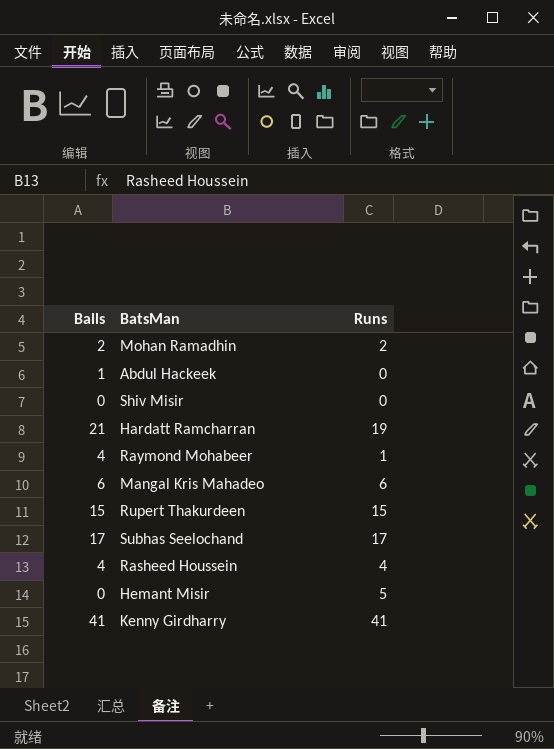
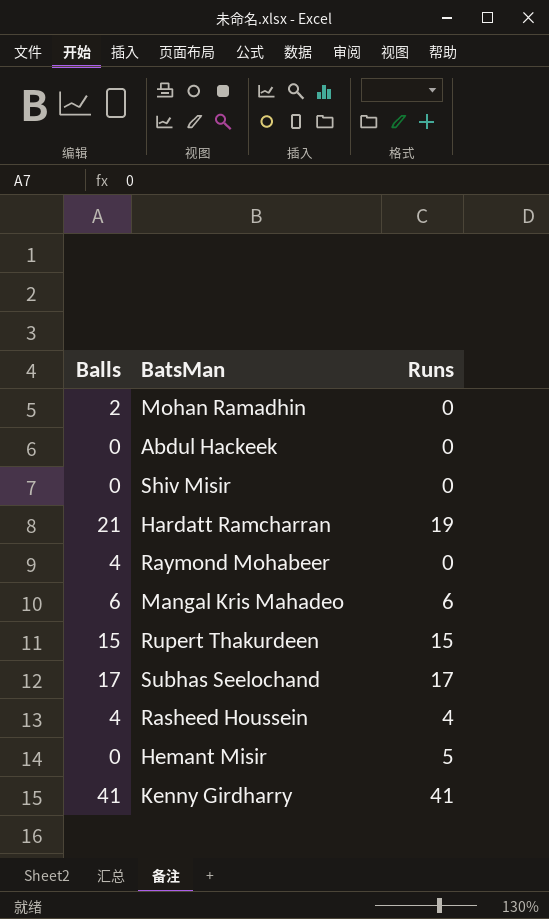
Mohan Ramadhin | Runs: 2 -> 0
Abdul Hackeek | Balls: 1 -> 0
Raymond Mohabeer | Runs: 1 -> 0

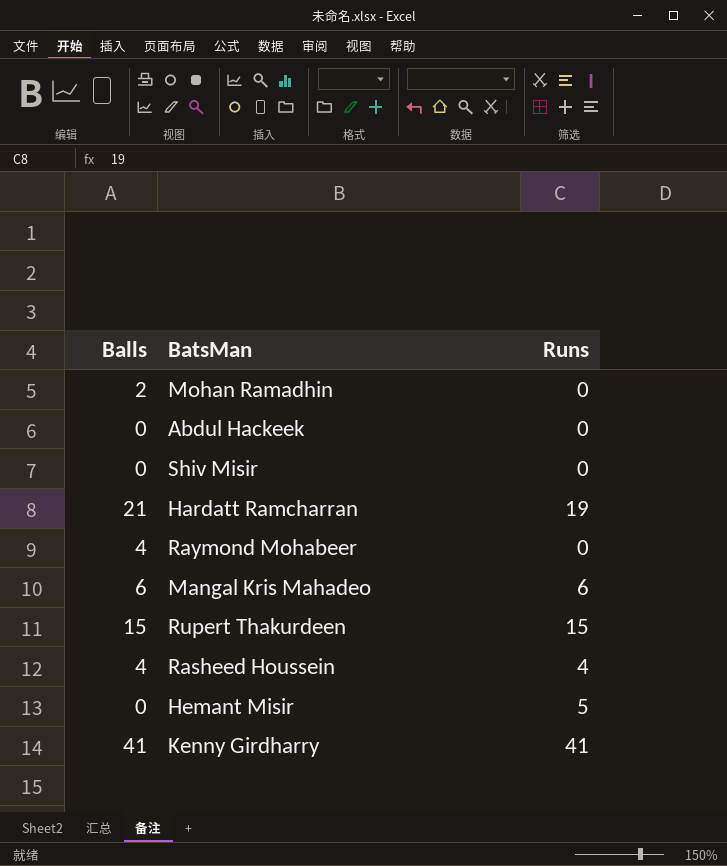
row Subhas Seelochand: 17 | 17 -> none

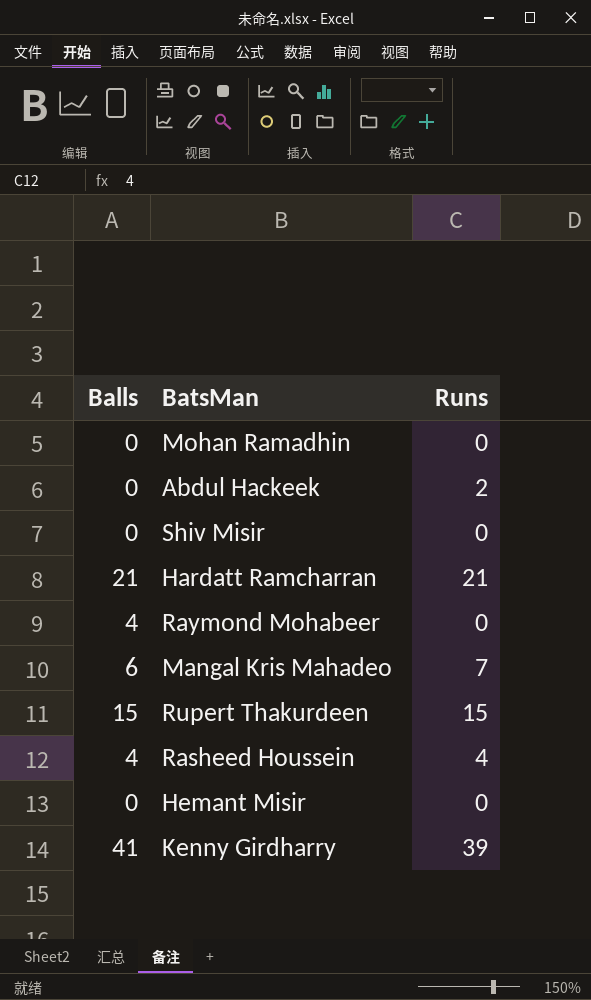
Mohan Ramadhin | Balls: 2 -> 0
Abdul Hackeek | Runs: 0 -> 2
Hardatt Ramcharran | Runs: 19 -> 21
Mangal Kris Mahadeo | Runs: 6 -> 7
Hemant Misir | Runs: 5 -> 0
Kenny Girdharry | Runs: 41 -> 39

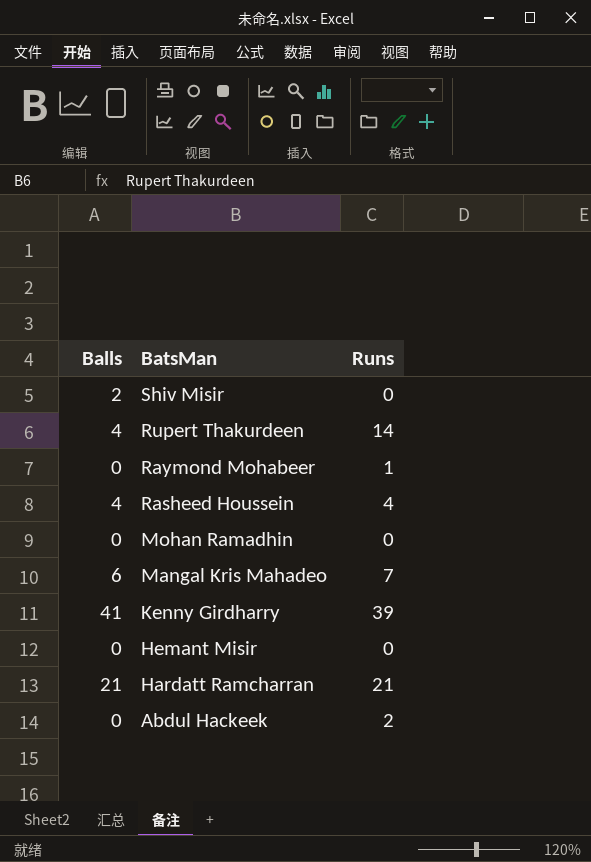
row order: none -> BatsMan descending
Shiv Misir | Balls: 0 -> 2
Rupert Thakurdeen | Balls: 15 -> 4
Rupert Thakurdeen | Runs: 15 -> 14
Raymond Mohabeer | Balls: 4 -> 0
Raymond Mohabeer | Runs: 0 -> 1

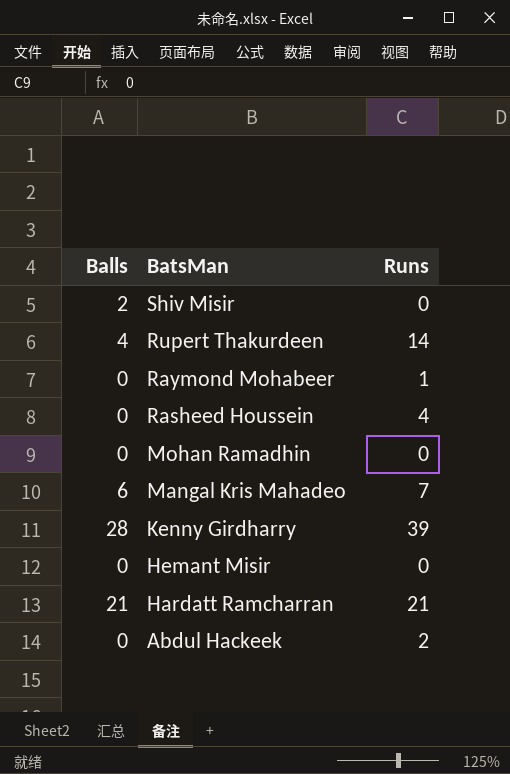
Rasheed Houssein | Balls: 4 -> 0
Kenny Girdharry | Balls: 41 -> 28

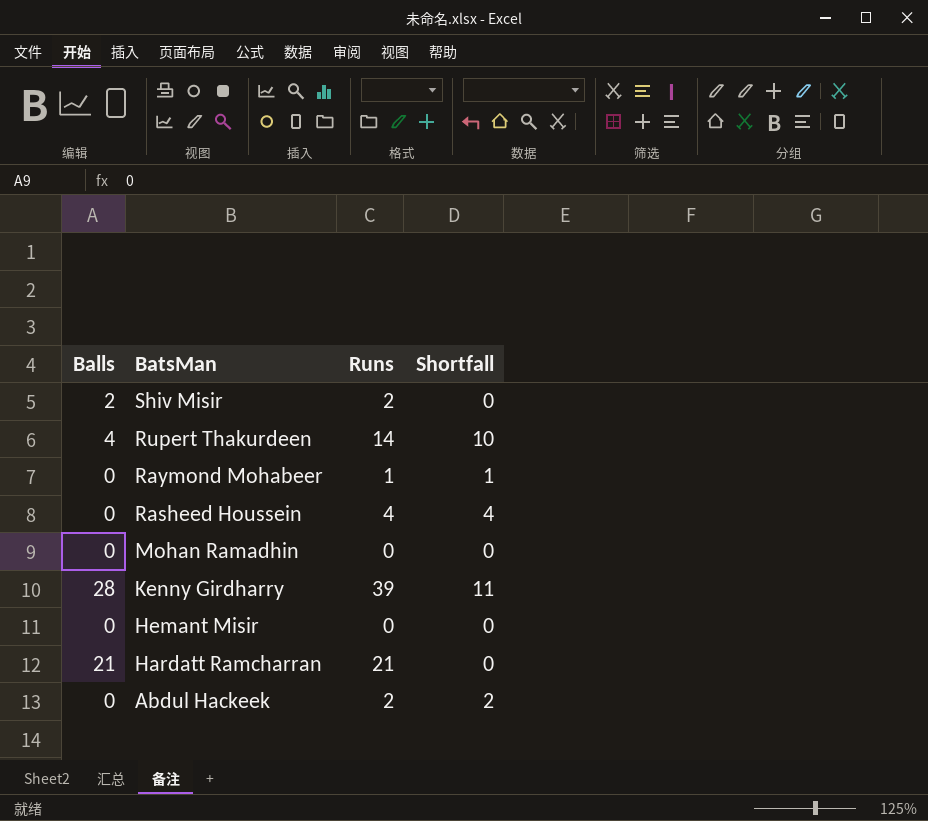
column Shortfall | formula: none -> [Runs] - [Balls]
row Mangal Kris Mahadeo: 6 | 7 -> none
Shiv Misir | Runs: 0 -> 2

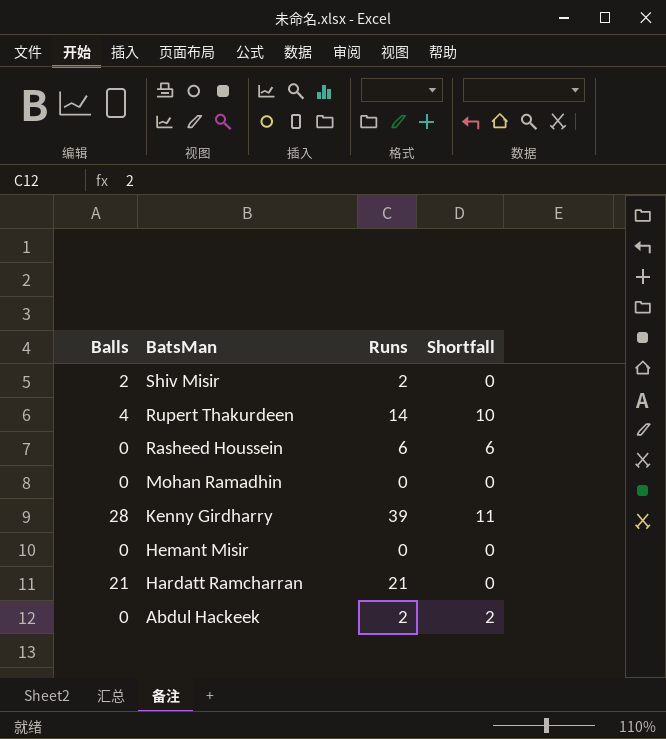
row Raymond Mohabeer: 0 | 1 | 1 -> none
Rasheed Houssein | Runs: 4 -> 6
Rasheed Houssein | Shortfall: 4 -> 6

